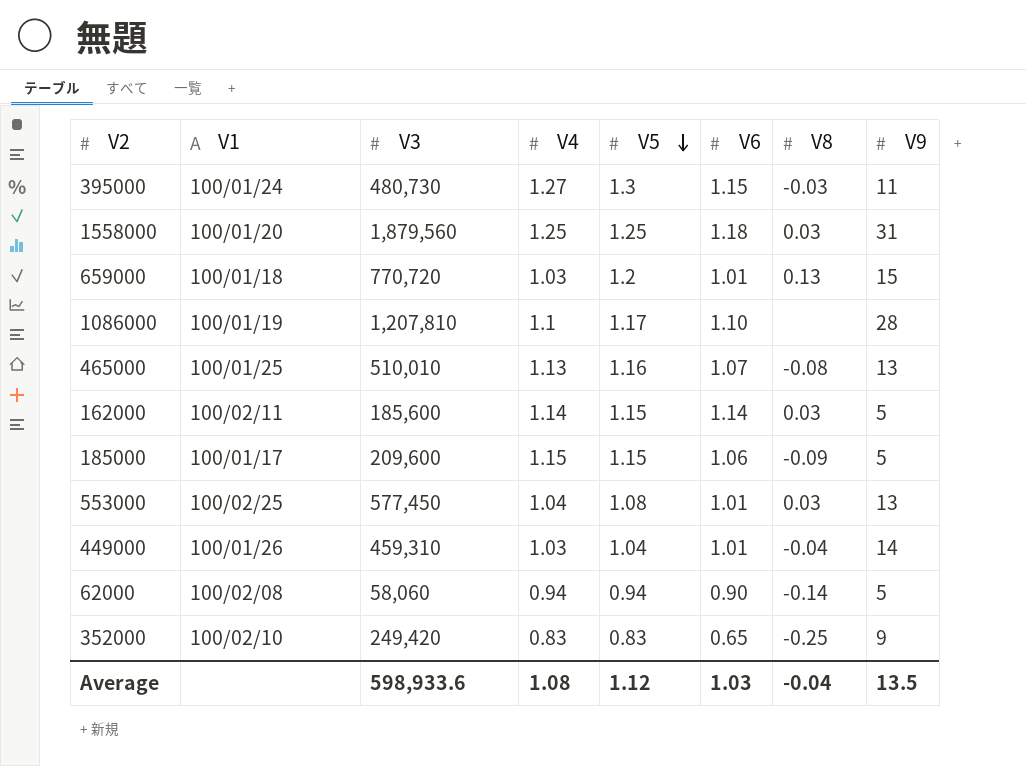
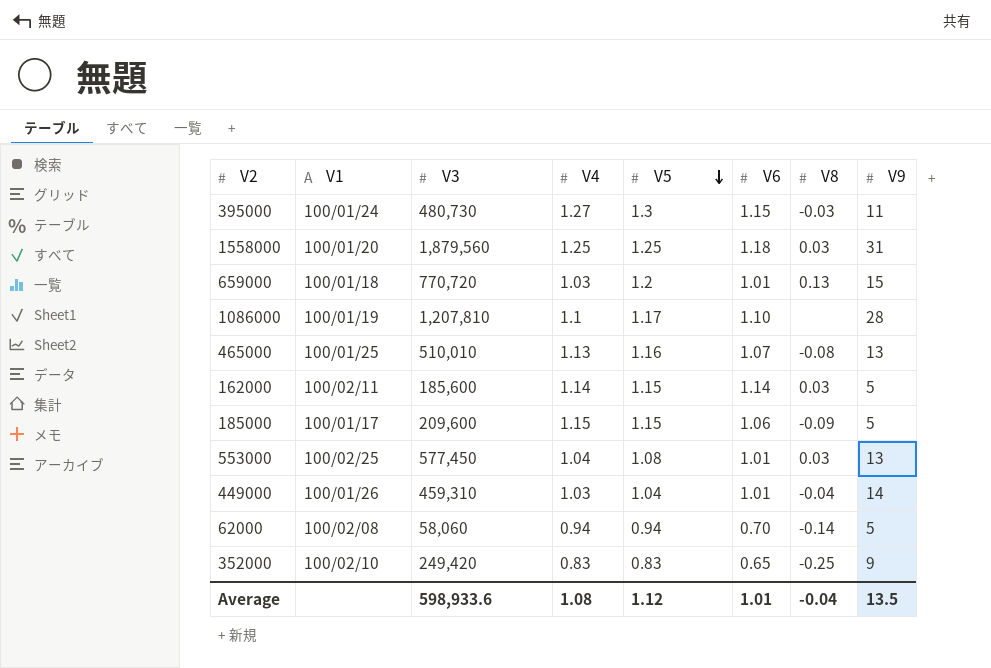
62000 | V6: 0.90 -> 0.70
Average | V6: 1.03 -> 1.01

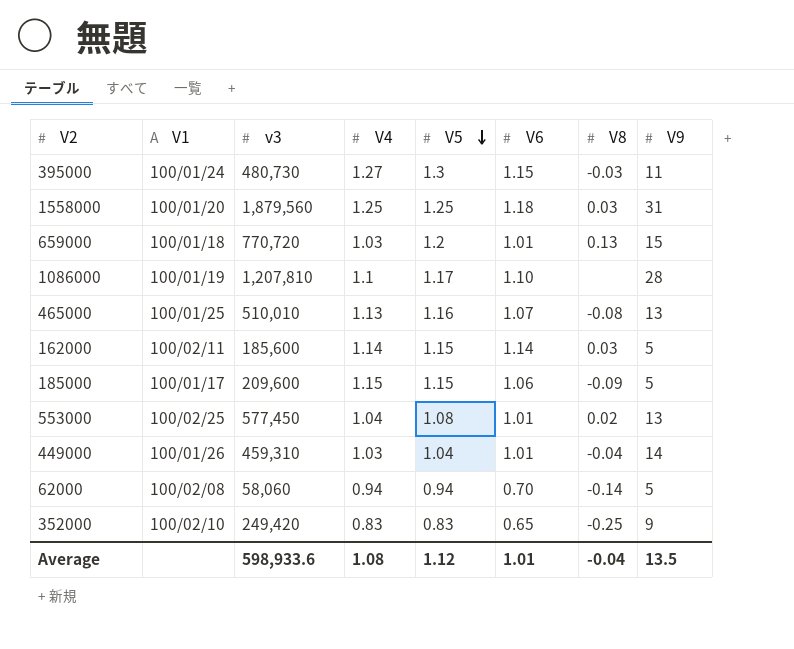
column name: V3 -> v3
553000 | V8: 0.03 -> 0.02

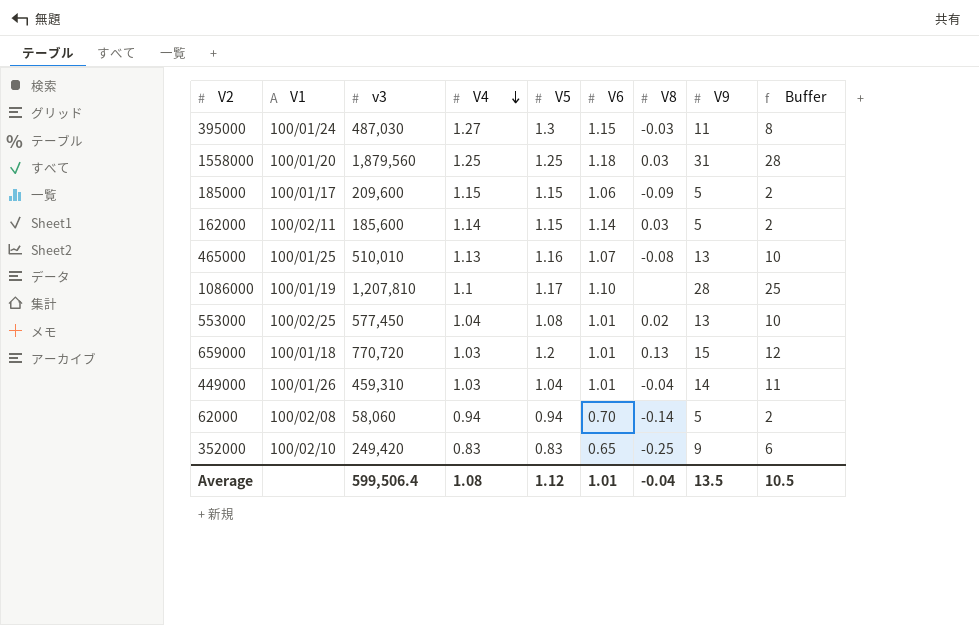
row order: V5 descending -> V4 descending
column Buffer | formula: none -> [V9] - 3
395000 | v3: 480,730 -> 487,030
Average | v3: 598,933.6 -> 599,506.4

